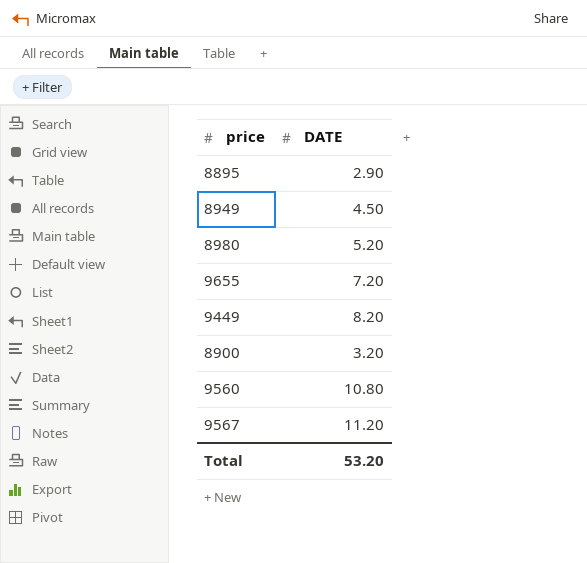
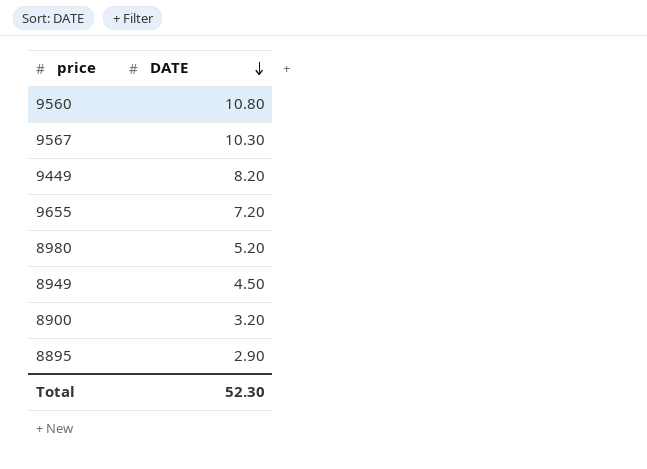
row order: none -> DATE descending
9567 | DATE: 11.20 -> 10.30
Total | DATE: 53.20 -> 52.30

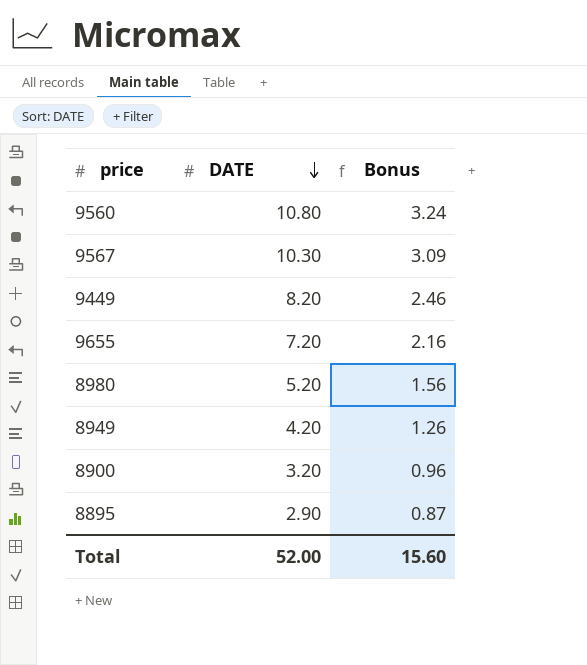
column Bonus | formula: none -> [DATE] * 0.3
8949 | DATE: 4.50 -> 4.20
Total | DATE: 52.30 -> 52.00

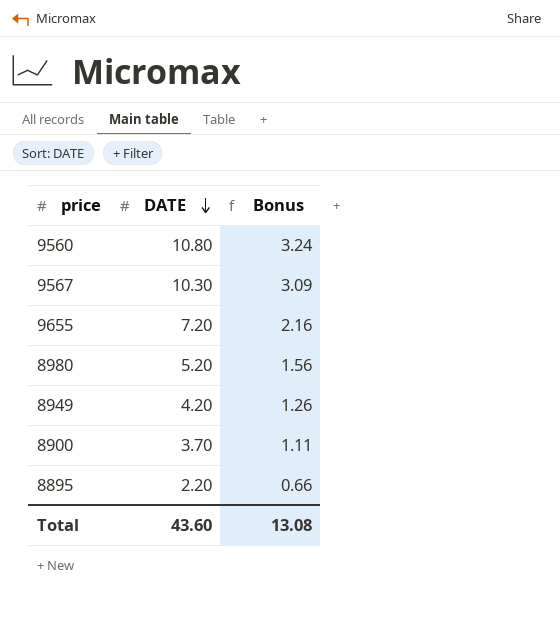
row 9449: 8.20 | 2.46 -> none
8900 | DATE: 3.20 -> 3.70
8900 | Bonus: 0.96 -> 1.11
8895 | DATE: 2.90 -> 2.20
8895 | Bonus: 0.87 -> 0.66
Total | DATE: 52.00 -> 43.60
Total | Bonus: 15.60 -> 13.08

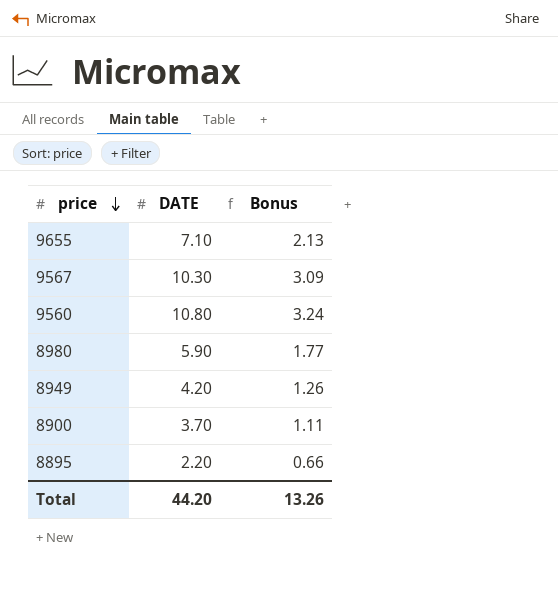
row order: DATE descending -> price descending
9655 | DATE: 7.20 -> 7.10
9655 | Bonus: 2.16 -> 2.13
8980 | DATE: 5.20 -> 5.90
8980 | Bonus: 1.56 -> 1.77
Total | DATE: 43.60 -> 44.20
Total | Bonus: 13.08 -> 13.26

